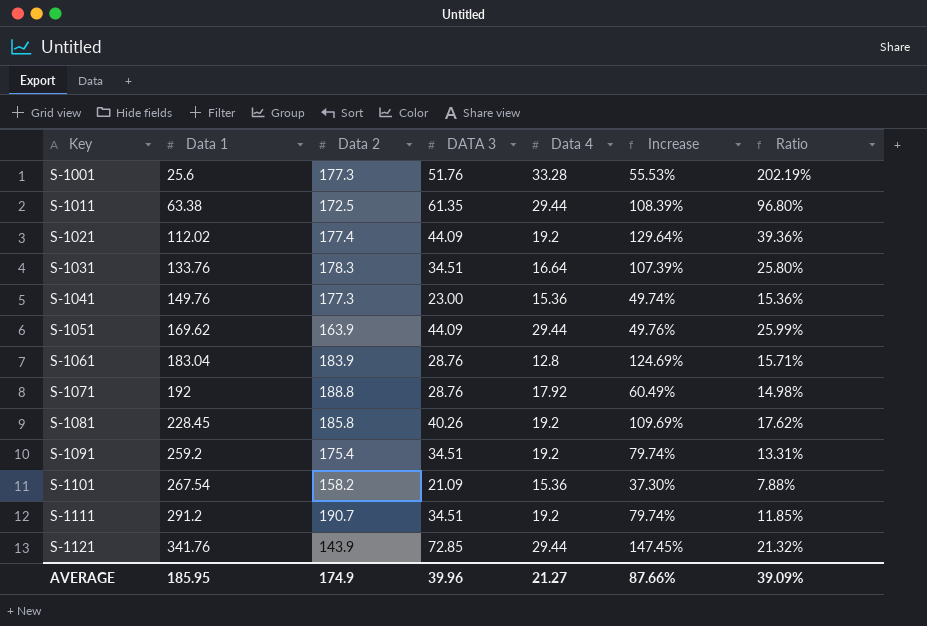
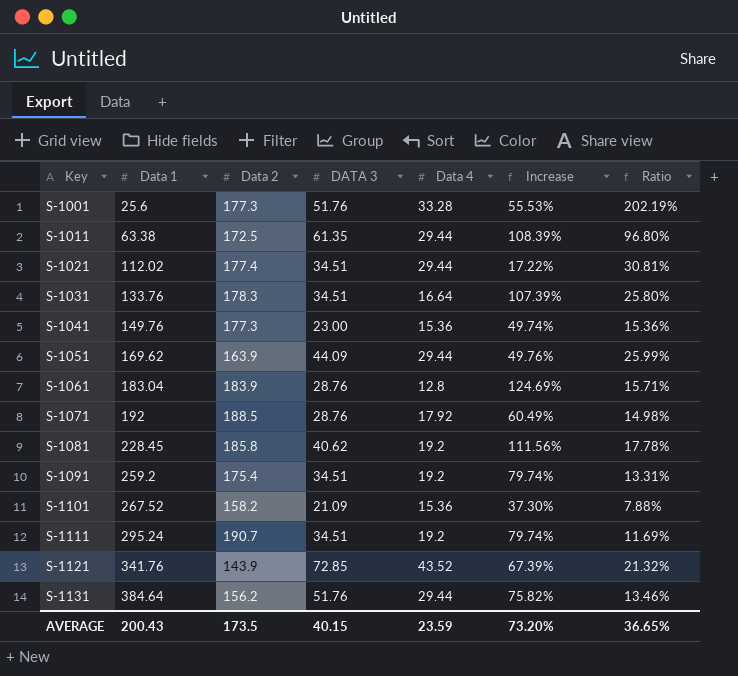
S-1021 | DATA 3: 44.09 -> 34.51
S-1021 | Data 4: 19.2 -> 29.44
S-1021 | Increase: 129.64% -> 17.22%
S-1021 | Ratio: 39.36% -> 30.81%
S-1071 | Data 2: 188.8 -> 188.5
S-1081 | DATA 3: 40.26 -> 40.62
S-1081 | Increase: 109.69% -> 111.56%
S-1081 | Ratio: 17.62% -> 17.78%
S-1101 | Data 1: 267.54 -> 267.52
S-1111 | Data 1: 291.2 -> 295.24
S-1111 | Ratio: 11.85% -> 11.69%
S-1121 | Data 4: 29.44 -> 43.52
S-1121 | Increase: 147.45% -> 67.39%
row S-1131: none -> 384.64 | 156.2 | 51.76 | 29.44 | 75.82% | 13.46%
AVERAGE | Data 1: 185.95 -> 200.43
AVERAGE | Data 2: 174.9 -> 173.5
AVERAGE | DATA 3: 39.96 -> 40.15
AVERAGE | Data 4: 21.27 -> 23.59
AVERAGE | Increase: 87.66% -> 73.20%
AVERAGE | Ratio: 39.09% -> 36.65%

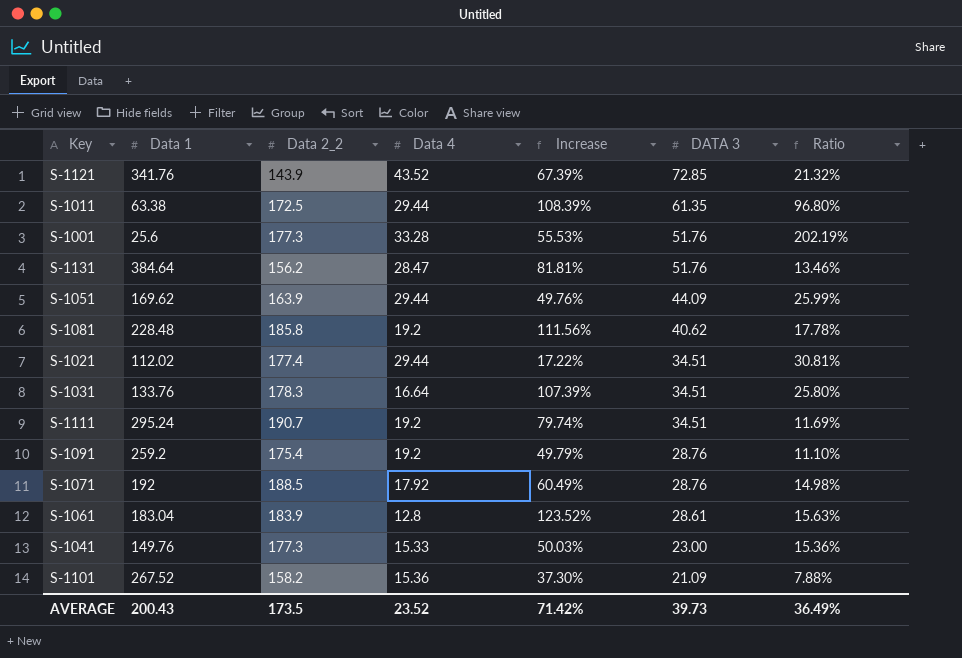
row order: Key ascending -> DATA 3 descending
column name: Data 2 -> Data 2_2
column DATA 3 | position: 4 -> 6
S-1131 | Data 4: 29.44 -> 28.47
S-1131 | Increase: 75.82% -> 81.81%
S-1081 | Data 1: 228.45 -> 228.48
S-1091 | Increase: 79.74% -> 49.79%
S-1091 | DATA 3: 34.51 -> 28.76
S-1091 | Ratio: 13.31% -> 11.10%
S-1061 | Increase: 124.69% -> 123.52%
S-1061 | DATA 3: 28.76 -> 28.61
S-1061 | Ratio: 15.71% -> 15.63%
S-1041 | Data 4: 15.36 -> 15.33
S-1041 | Increase: 49.74% -> 50.03%
AVERAGE | Data 4: 23.59 -> 23.52
AVERAGE | Increase: 73.20% -> 71.42%
AVERAGE | DATA 3: 40.15 -> 39.73
AVERAGE | Ratio: 36.65% -> 36.49%

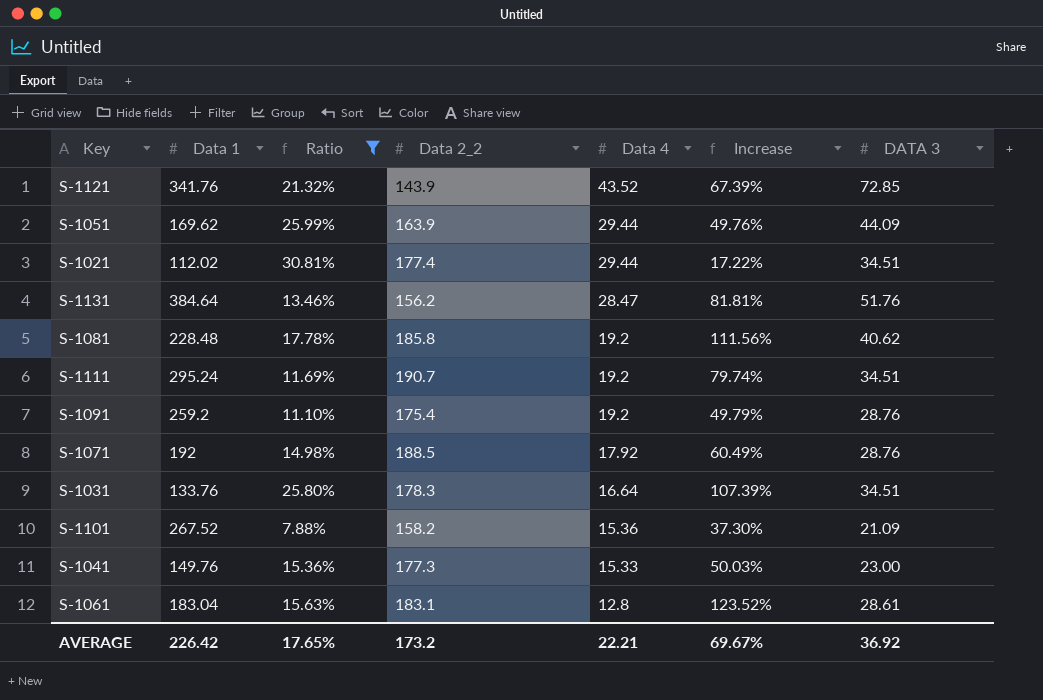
filter: none -> Ratio <= 30.81%
row order: DATA 3 descending -> Data 4 descending
column Ratio | position: 7 -> 3
S-1061 | Data 2_2: 183.9 -> 183.1
AVERAGE | Data 1: 200.43 -> 226.42
AVERAGE | Ratio: 36.49% -> 17.65%
AVERAGE | Data 2_2: 173.5 -> 173.2
AVERAGE | Data 4: 23.52 -> 22.21
AVERAGE | Increase: 71.42% -> 69.67%
AVERAGE | DATA 3: 39.73 -> 36.92

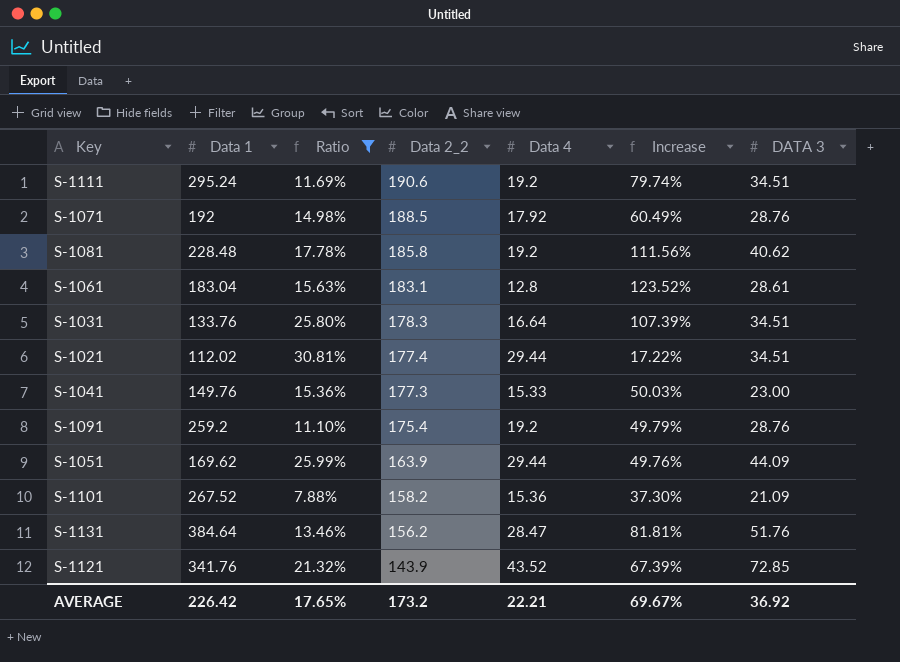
row order: Data 4 descending -> Data 2_2 descending
S-1111 | Data 2_2: 190.7 -> 190.6

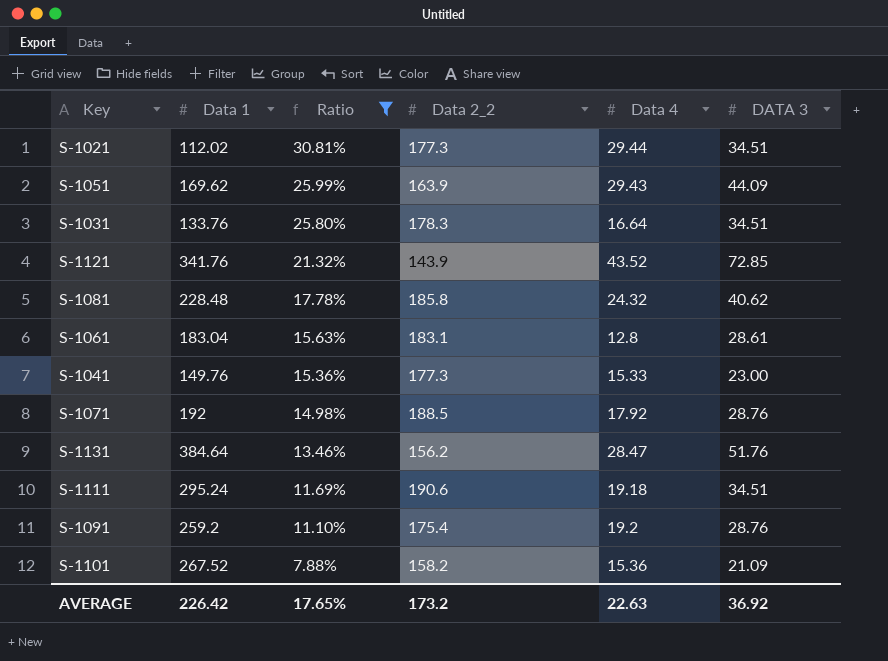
row order: Data 2_2 descending -> Ratio descending
column Increase | formula: ([DATA 3] - [Data 4]) / [Data 4] -> none
S-1021 | Data 2_2: 177.4 -> 177.3
S-1051 | Data 4: 29.44 -> 29.43
S-1081 | Data 4: 19.2 -> 24.32
S-1111 | Data 4: 19.2 -> 19.18
AVERAGE | Data 4: 22.21 -> 22.63

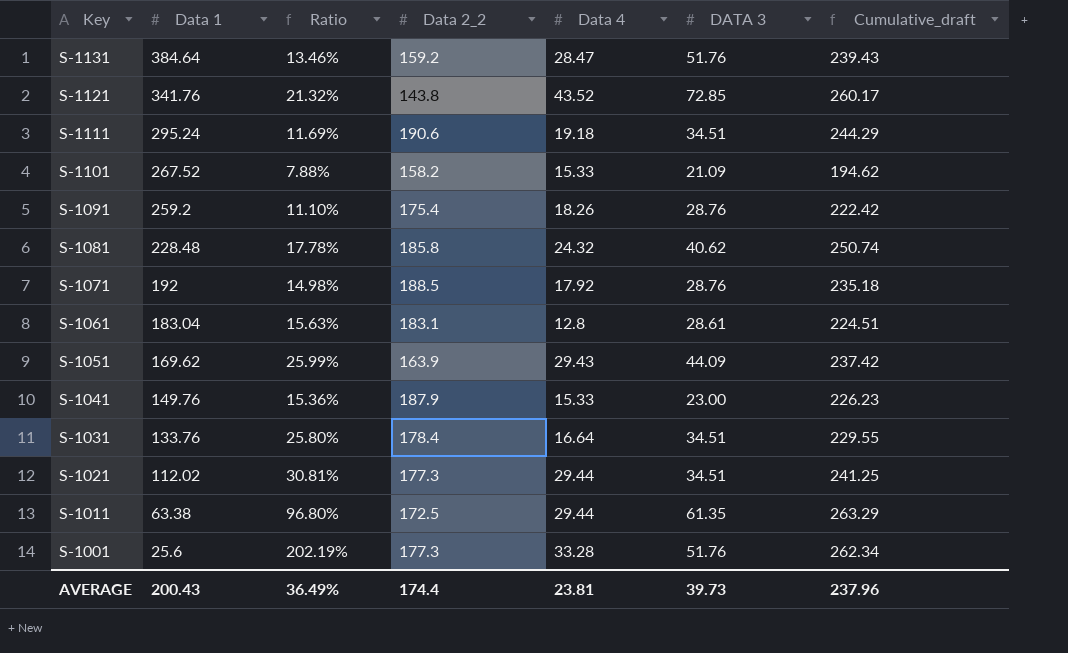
filter: Ratio <= 30.81% -> none
row order: Ratio descending -> Key descending
column Cumulative_draft | formula: none -> [Data 2_2] + [Data 4] + [DATA 3]
S-1131 | Data 2_2: 156.2 -> 159.2
S-1121 | Data 2_2: 143.9 -> 143.8
S-1101 | Data 4: 15.36 -> 15.33
S-1091 | Data 4: 19.2 -> 18.26
S-1041 | Data 2_2: 177.3 -> 187.9
S-1031 | Data 2_2: 178.3 -> 178.4
AVERAGE | Data 1: 226.42 -> 200.43
AVERAGE | Ratio: 17.65% -> 36.49%
AVERAGE | Data 2_2: 173.2 -> 174.4
AVERAGE | Data 4: 22.63 -> 23.81
AVERAGE | DATA 3: 36.92 -> 39.73

